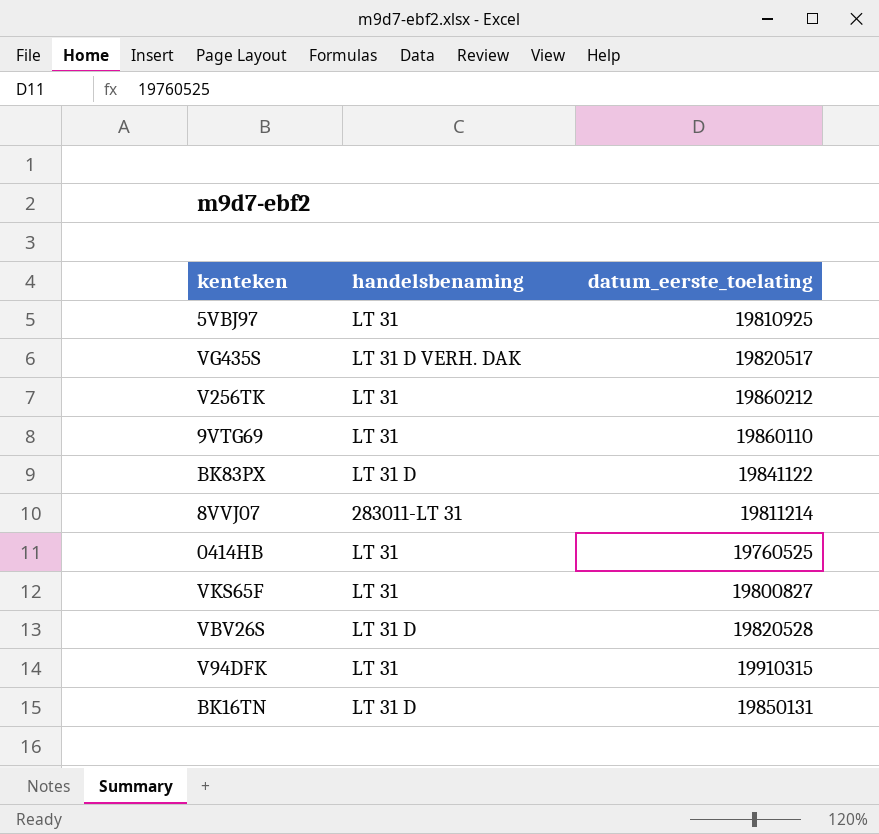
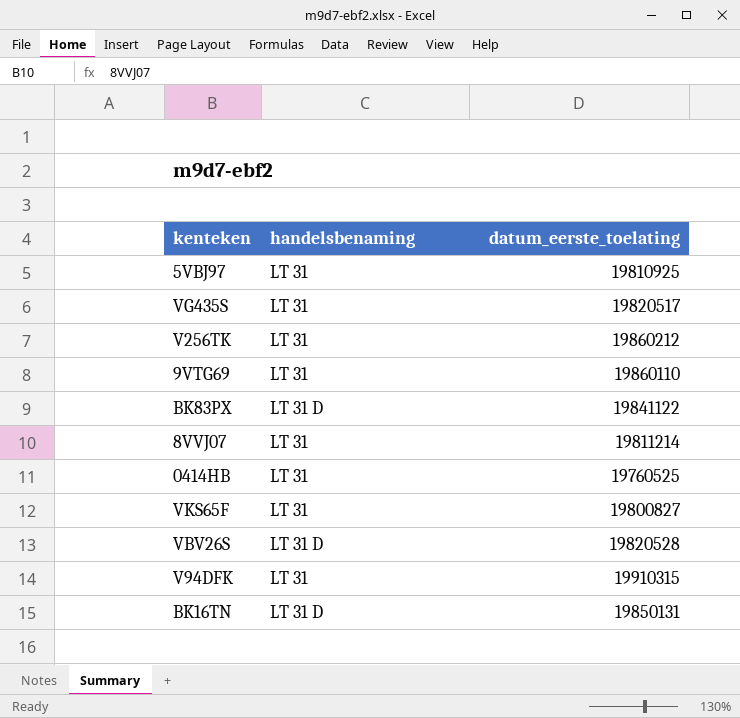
VG435S | handelsbenaming: LT 31 D VERH. DAK -> LT 31
8VVJ07 | handelsbenaming: 283011-LT 31 -> LT 31

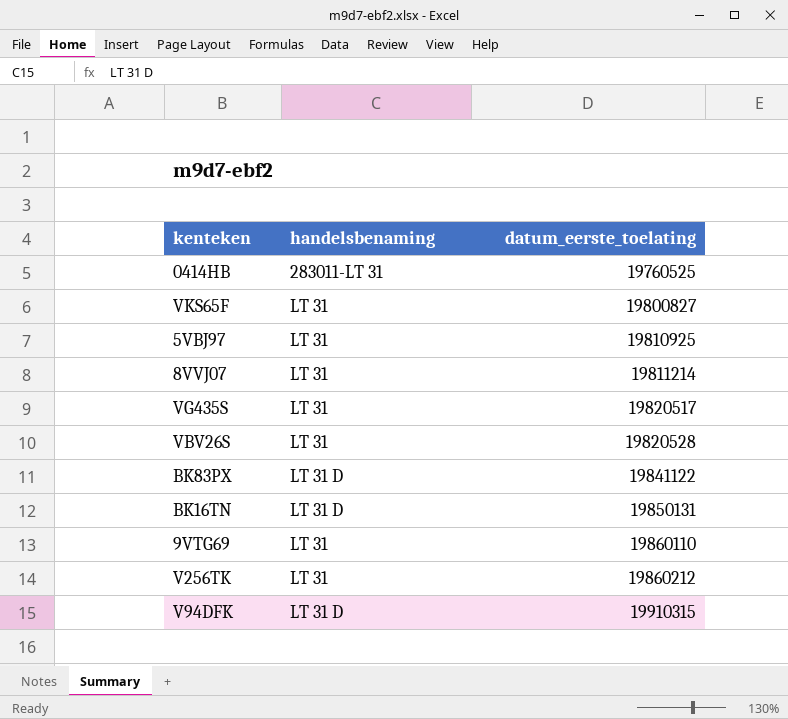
row order: none -> datum_eerste_toelating ascending
0414HB | handelsbenaming: LT 31 -> 283011-LT 31
VBV26S | handelsbenaming: LT 31 D -> LT 31
V94DFK | handelsbenaming: LT 31 -> LT 31 D

